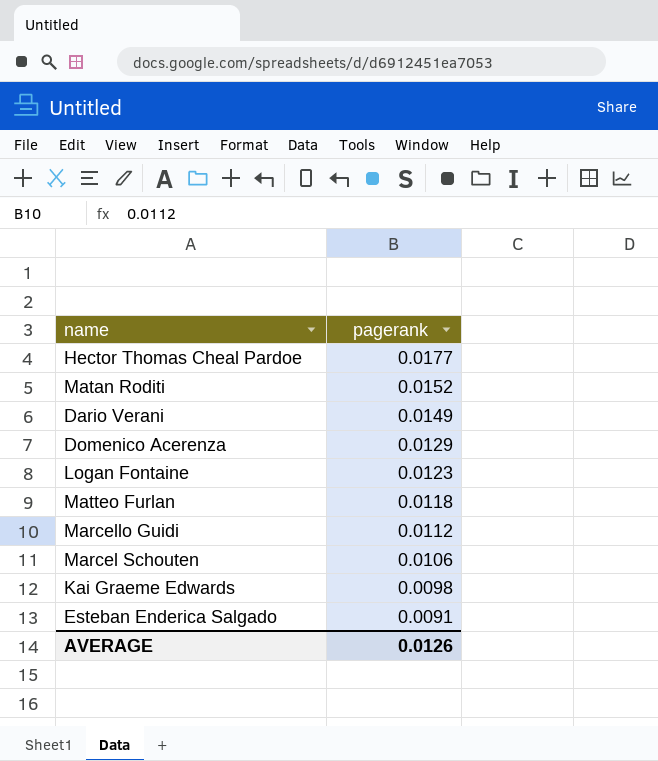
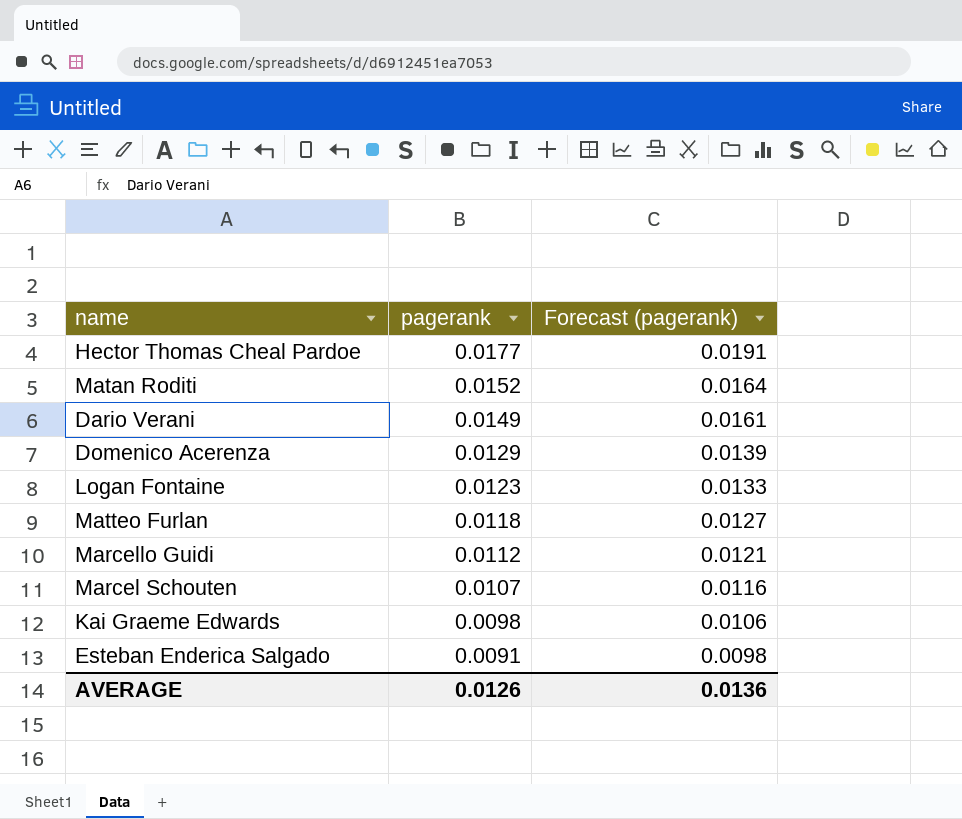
column Forecast (pagerank) | formula: none -> [pagerank] * 1.08
Marcel Schouten | pagerank: 0.0106 -> 0.0107

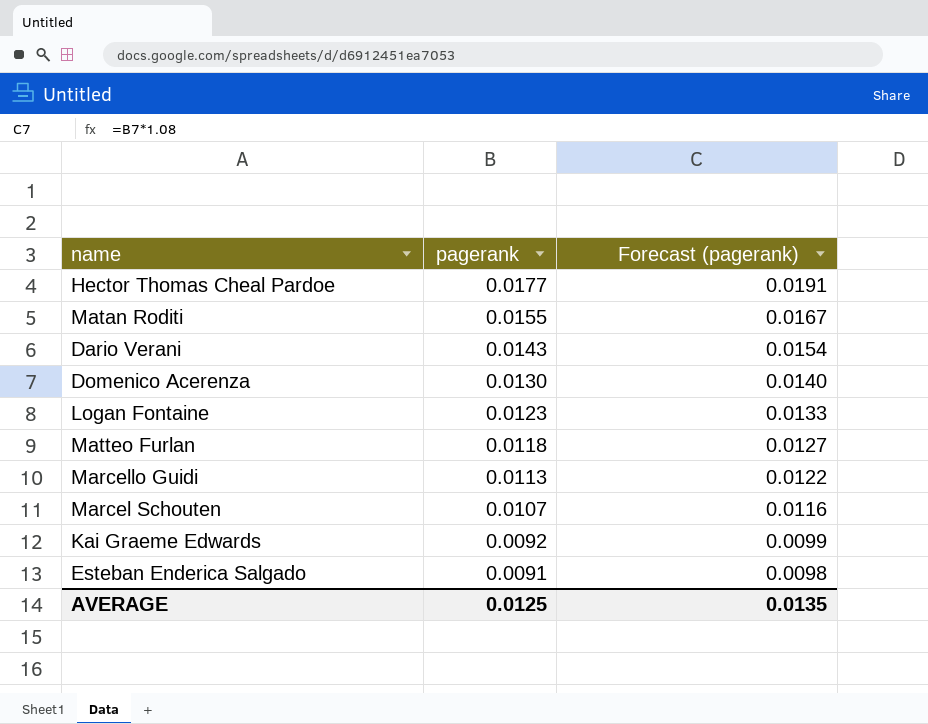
Matan Roditi | pagerank: 0.0152 -> 0.0155
Matan Roditi | Forecast (pagerank): 0.0164 -> 0.0167
Dario Verani | pagerank: 0.0149 -> 0.0143
Dario Verani | Forecast (pagerank): 0.0161 -> 0.0154
Domenico Acerenza | pagerank: 0.0129 -> 0.0130
Domenico Acerenza | Forecast (pagerank): 0.0139 -> 0.0140
Marcello Guidi | pagerank: 0.0112 -> 0.0113
Marcello Guidi | Forecast (pagerank): 0.0121 -> 0.0122
Kai Graeme Edwards | pagerank: 0.0098 -> 0.0092
Kai Graeme Edwards | Forecast (pagerank): 0.0106 -> 0.0099
AVERAGE | pagerank: 0.0126 -> 0.0125
AVERAGE | Forecast (pagerank): 0.0136 -> 0.0135

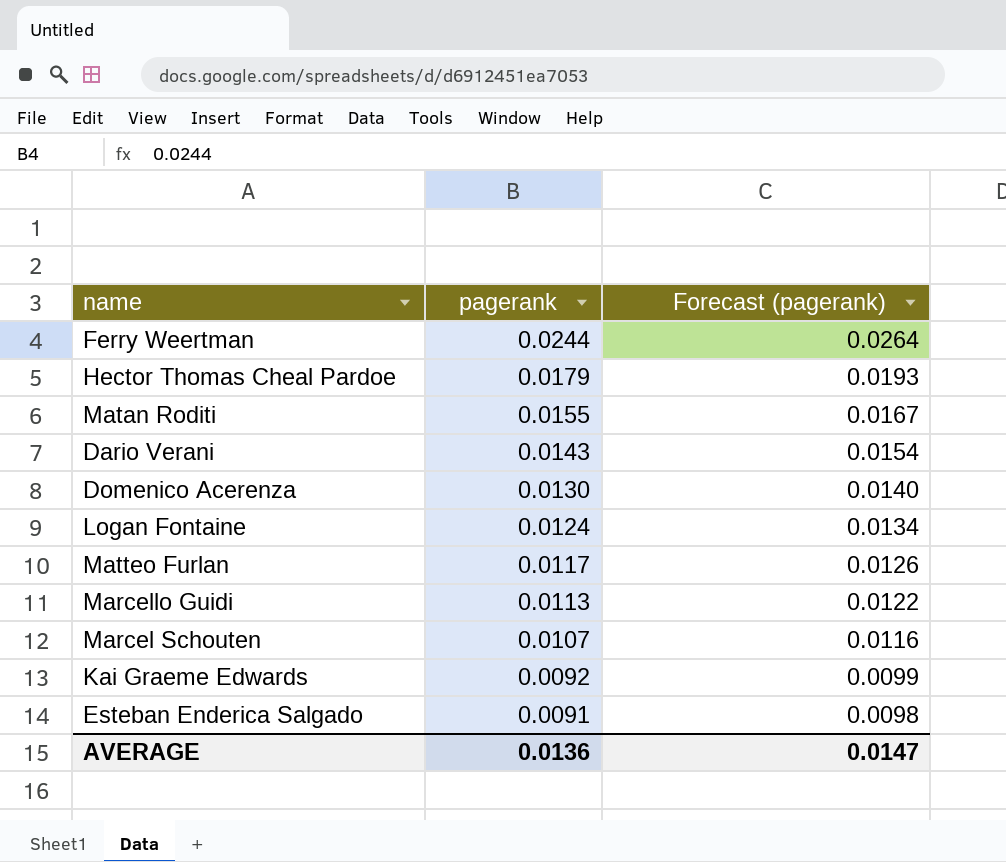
row Ferry Weertman: none -> 0.0244 | 0.0264
Hector Thomas Cheal Pardoe | pagerank: 0.0177 -> 0.0179
Hector Thomas Cheal Pardoe | Forecast (pagerank): 0.0191 -> 0.0193
Logan Fontaine | pagerank: 0.0123 -> 0.0124
Logan Fontaine | Forecast (pagerank): 0.0133 -> 0.0134
Matteo Furlan | pagerank: 0.0118 -> 0.0117
Matteo Furlan | Forecast (pagerank): 0.0127 -> 0.0126
AVERAGE | pagerank: 0.0125 -> 0.0136
AVERAGE | Forecast (pagerank): 0.0135 -> 0.0147

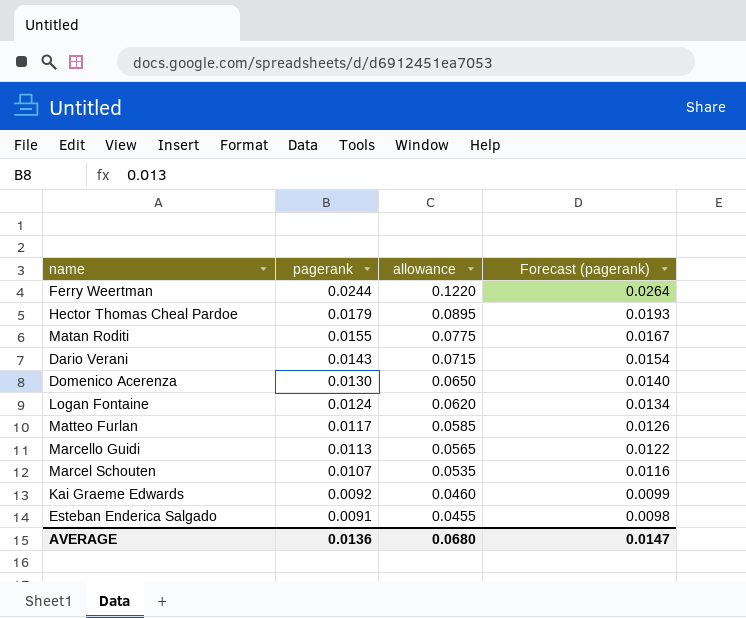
column allowance | formula: none -> [pagerank] * 5

